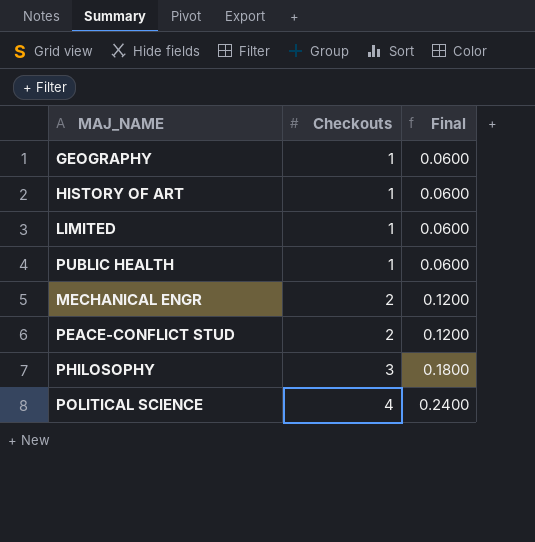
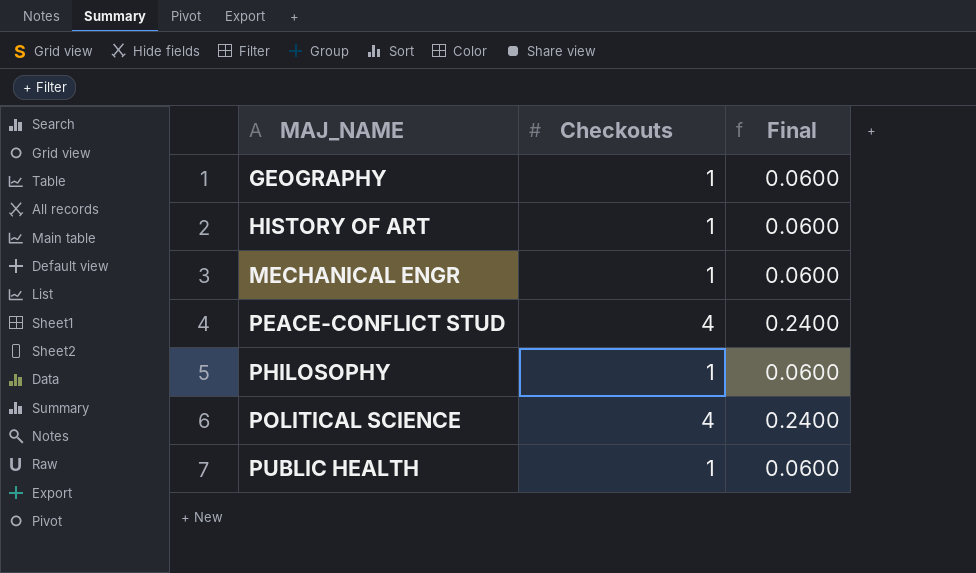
row order: Checkouts ascending -> MAJ_NAME ascending
row LIMITED: 1 | 0.0600 -> none
MECHANICAL ENGR | Checkouts: 2 -> 1
MECHANICAL ENGR | Final: 0.1200 -> 0.0600
PEACE-CONFLICT STUD | Checkouts: 2 -> 4
PEACE-CONFLICT STUD | Final: 0.1200 -> 0.2400
PHILOSOPHY | Checkouts: 3 -> 1
PHILOSOPHY | Final: 0.1800 -> 0.0600

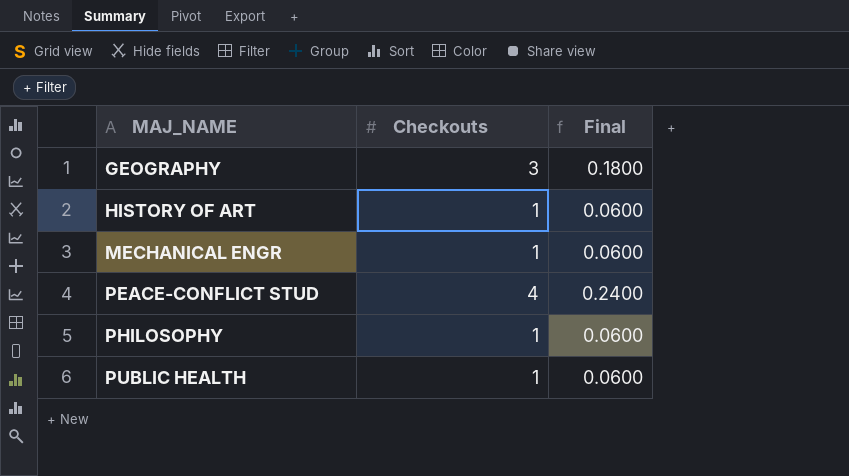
row POLITICAL SCIENCE: 4 | 0.2400 -> none
GEOGRAPHY | Checkouts: 1 -> 3
GEOGRAPHY | Final: 0.0600 -> 0.1800

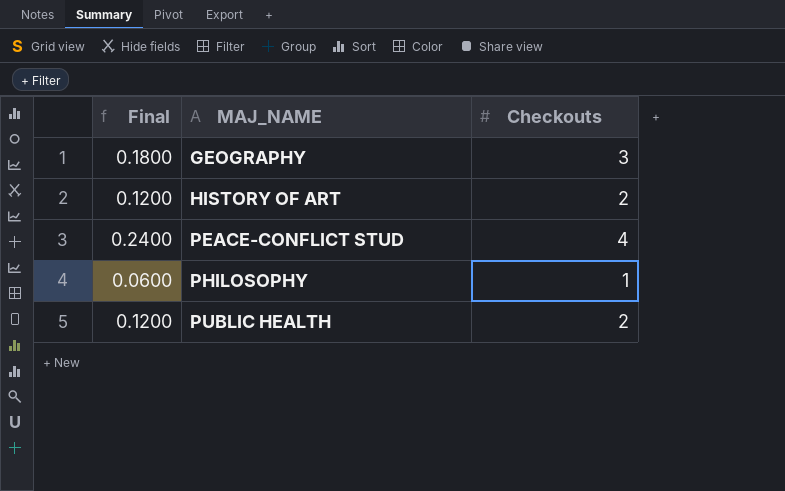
column Final | position: 3 -> 1
row MECHANICAL ENGR: 1 | 0.0600 -> none
HISTORY OF ART | Final: 0.0600 -> 0.1200
HISTORY OF ART | Checkouts: 1 -> 2
PUBLIC HEALTH | Final: 0.0600 -> 0.1200
PUBLIC HEALTH | Checkouts: 1 -> 2

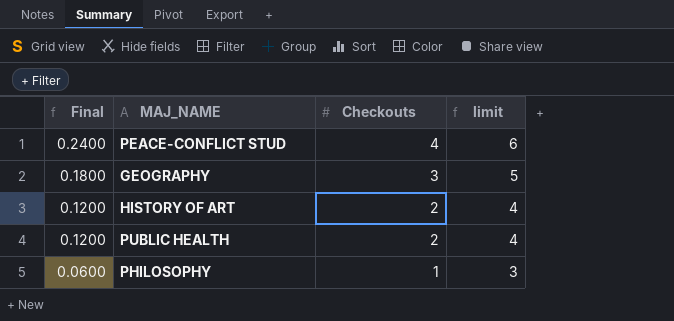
row order: MAJ_NAME ascending -> Final descending
column limit | formula: none -> [Checkouts] + 2

